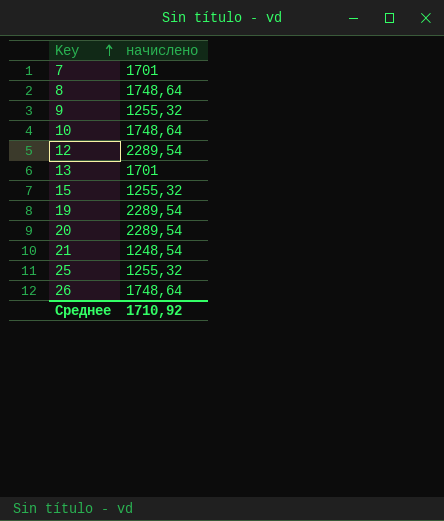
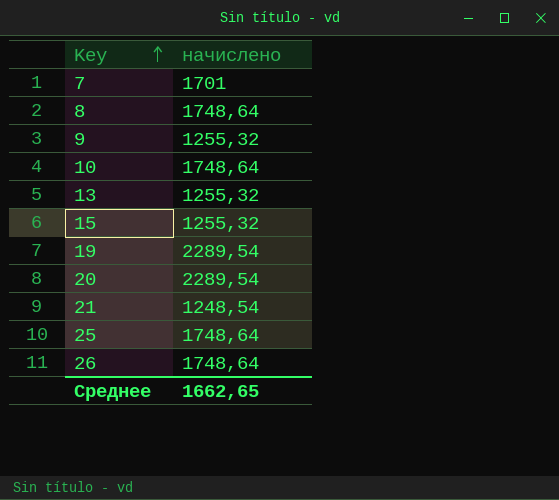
row 12: 2289,54 -> none
13 | начислено: 1701 -> 1255,32
25 | начислено: 1255,32 -> 1748,64
Среднее | начислено: 1710,92 -> 1662,65

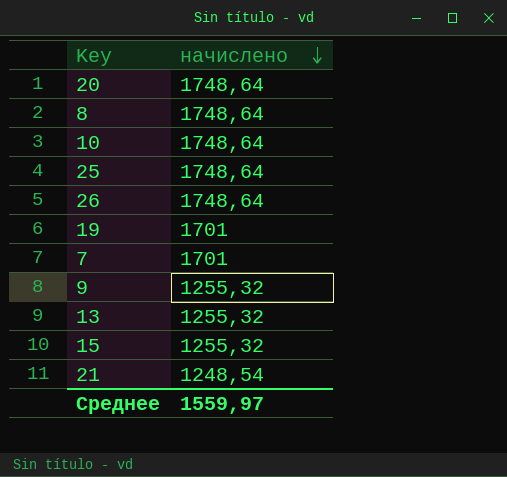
row order: Key ascending -> начислено descending
20 | начислено: 2289,54 -> 1748,64
19 | начислено: 2289,54 -> 1701
Среднее | начислено: 1662,65 -> 1559,97

